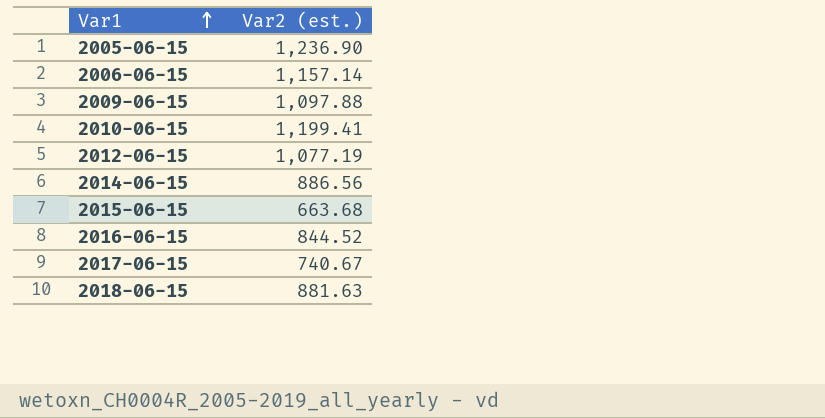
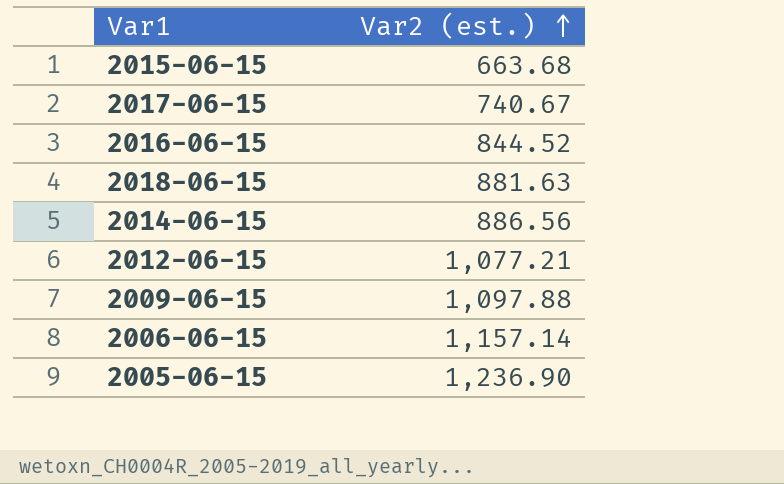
row order: Var1 ascending -> Var2 (est.) ascending
row 2010-06-15: 1,199.41 -> none
2012-06-15 | Var2 (est.): 1,077.19 -> 1,077.21

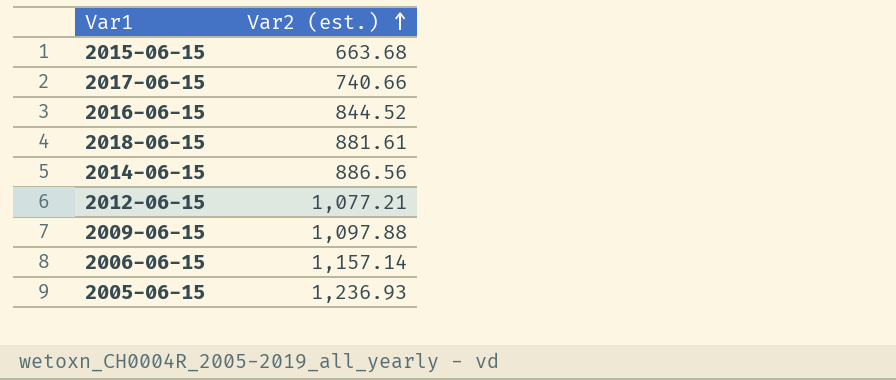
2017-06-15 | Var2 (est.): 740.67 -> 740.66
2018-06-15 | Var2 (est.): 881.63 -> 881.61
2005-06-15 | Var2 (est.): 1,236.90 -> 1,236.93

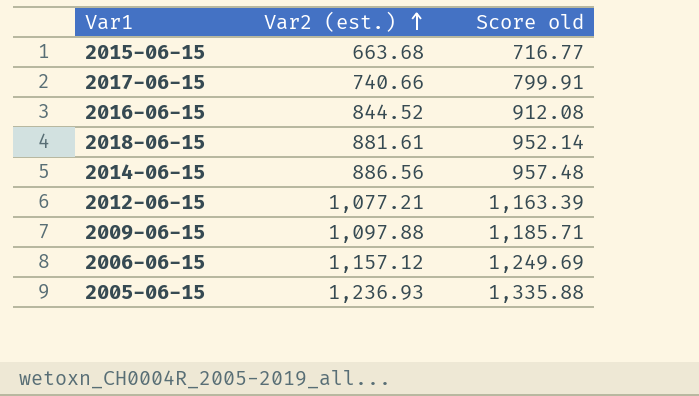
column Score old | formula: none -> [Var2 (est.)] * 1.08
2006-06-15 | Var2 (est.): 1,157.14 -> 1,157.12

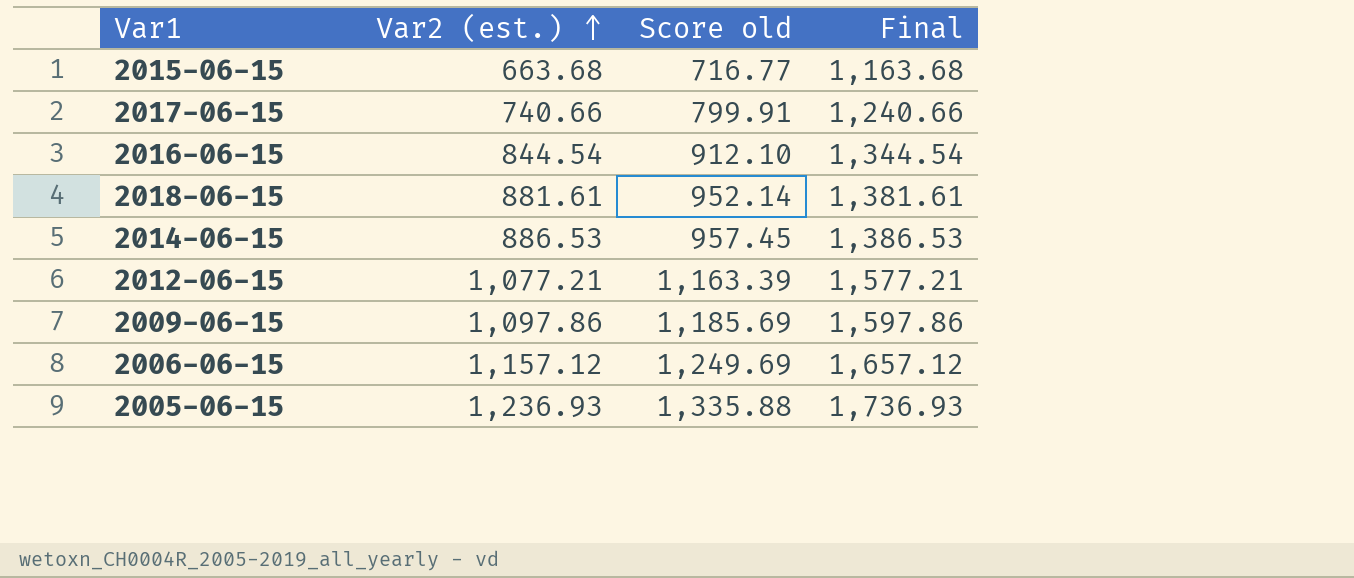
column Final | formula: none -> [Var2 (est.)] + 500
2016-06-15 | Var2 (est.): 844.52 -> 844.54
2016-06-15 | Score old: 912.08 -> 912.10
2014-06-15 | Var2 (est.): 886.56 -> 886.53
2014-06-15 | Score old: 957.48 -> 957.45
2009-06-15 | Var2 (est.): 1,097.88 -> 1,097.86
2009-06-15 | Score old: 1,185.71 -> 1,185.69

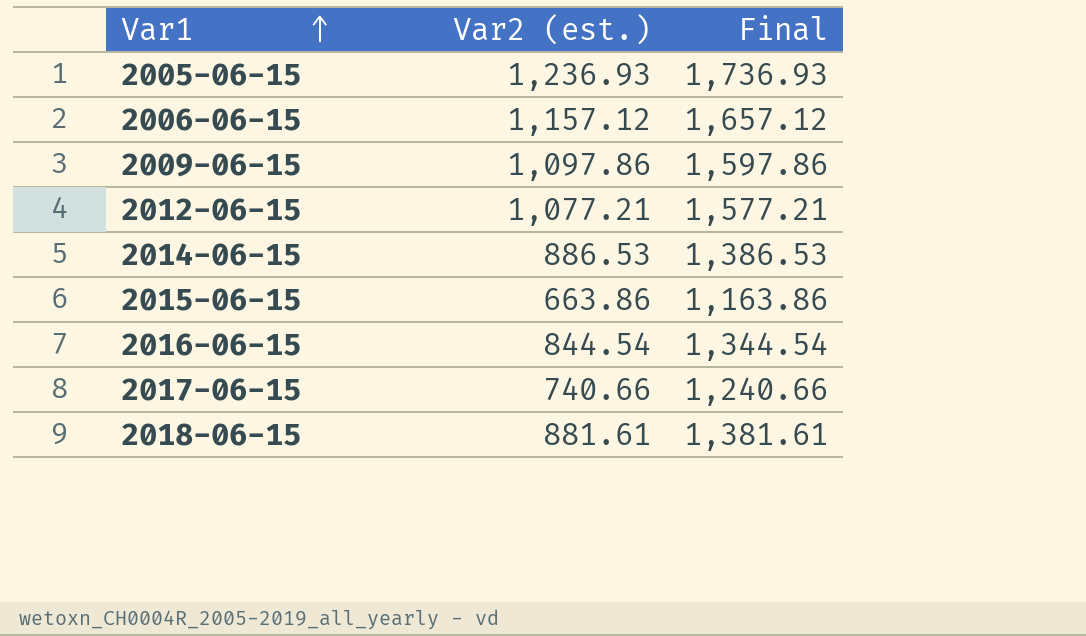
row order: Var2 (est.) ascending -> Var1 ascending
column Score old | formula: [Var2 (est.)] * 1.08 -> none
2015-06-15 | Var2 (est.): 663.68 -> 663.86
2015-06-15 | Final: 1,163.68 -> 1,163.86

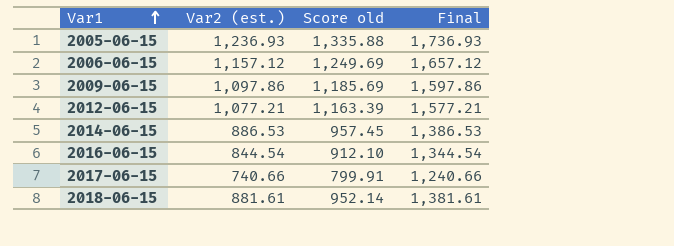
column Score old | formula: none -> [Var2 (est.)] * 1.08
row 2015-06-15: 663.86 | 1,163.86 -> none

